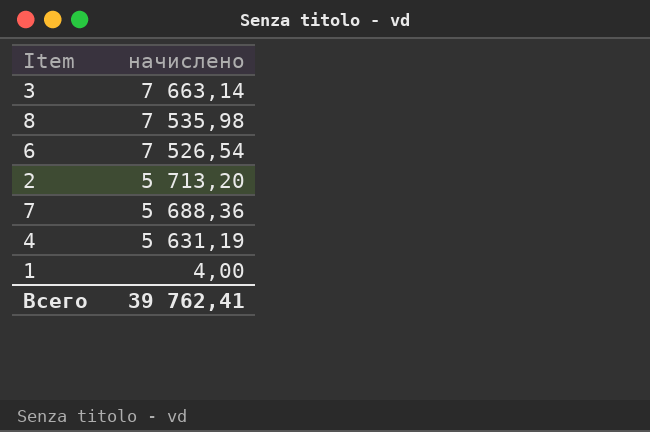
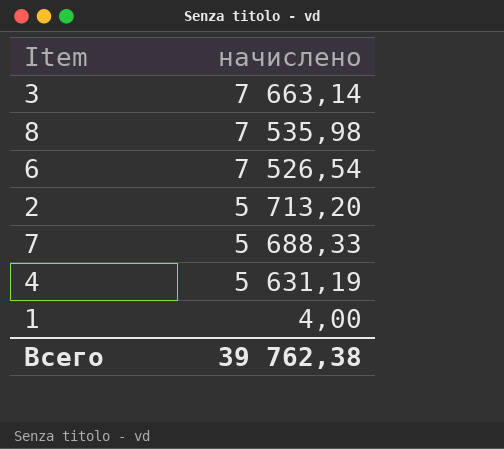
7 | начислено: 5 688,36 -> 5 688,33
Всего | начислено: 39 762,41 -> 39 762,38

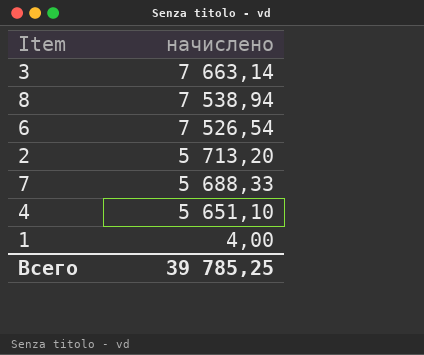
8 | начислено: 7 535,98 -> 7 538,94
4 | начислено: 5 631,19 -> 5 651,10
Всего | начислено: 39 762,38 -> 39 785,25

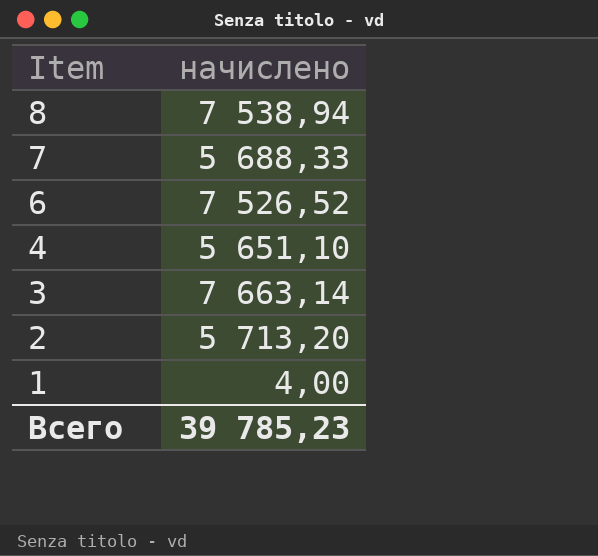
row order: начислено descending -> Item descending
6 | начислено: 7 526,54 -> 7 526,52
Всего | начислено: 39 785,25 -> 39 785,23

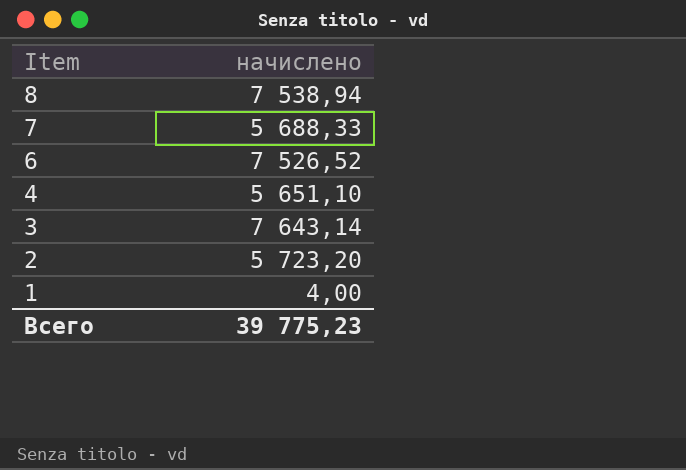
3 | начислено: 7 663,14 -> 7 643,14
2 | начислено: 5 713,20 -> 5 723,20
Всего | начислено: 39 785,23 -> 39 775,23

